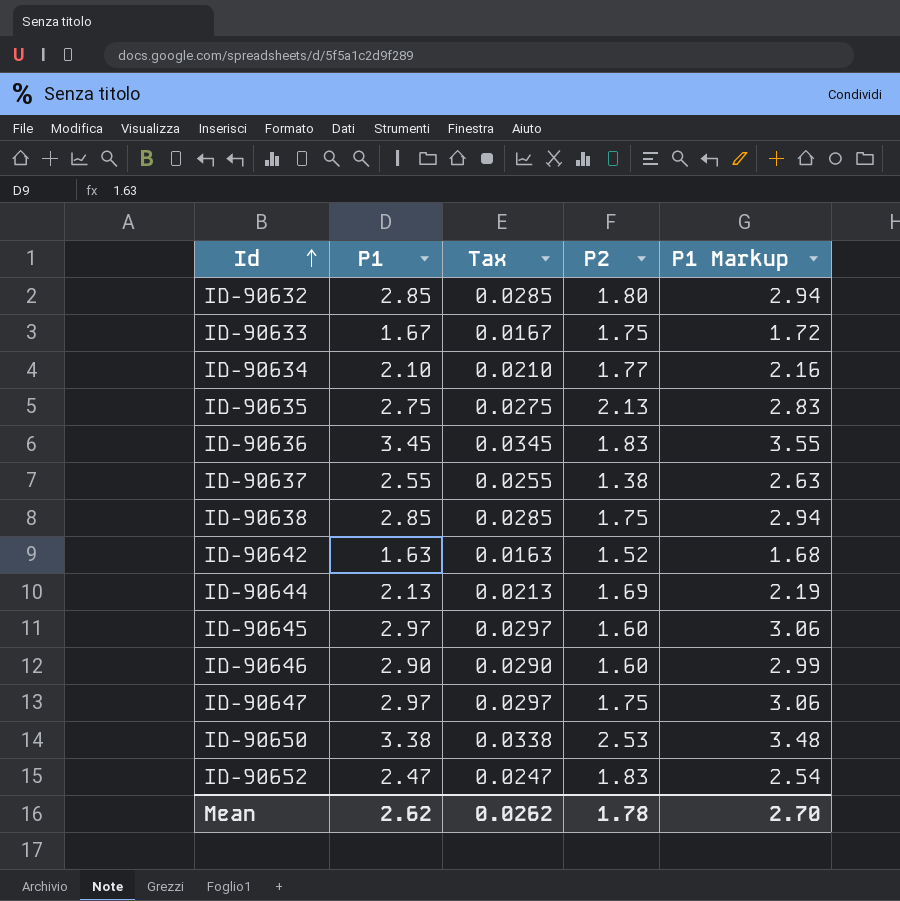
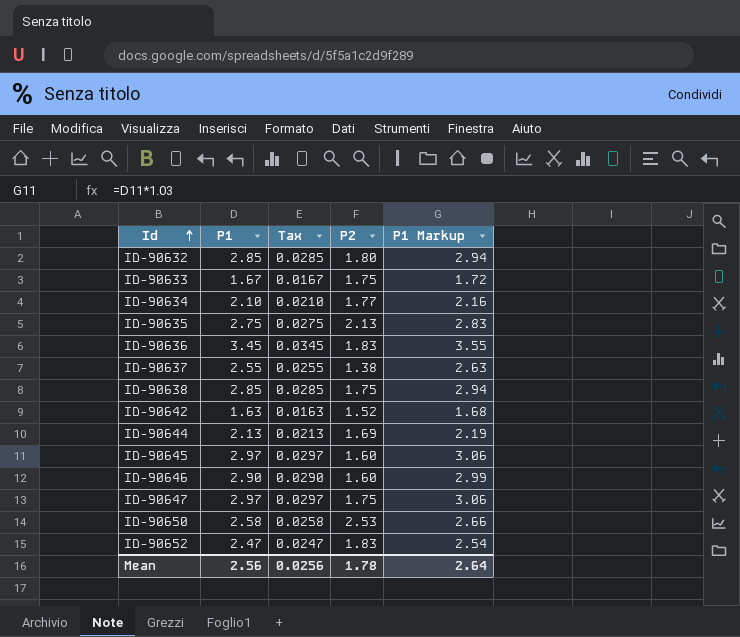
ID-90650 | P1: 3.38 -> 2.58
ID-90650 | Tax: 0.0338 -> 0.0258
ID-90650 | P1 Markup: 3.48 -> 2.66
Mean | P1: 2.62 -> 2.56
Mean | Tax: 0.0262 -> 0.0256
Mean | P1 Markup: 2.70 -> 2.64

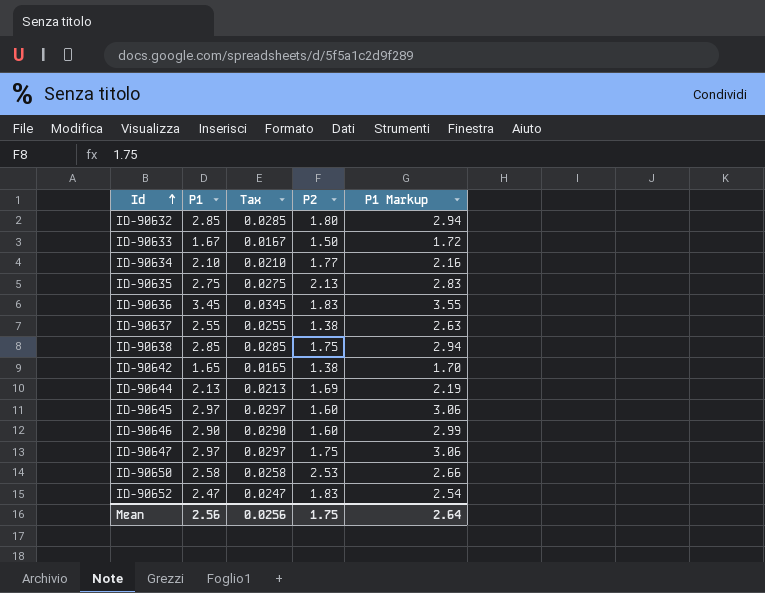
ID-90633 | P2: 1.75 -> 1.50
ID-90642 | P1: 1.63 -> 1.65
ID-90642 | Tax: 0.0163 -> 0.0165
ID-90642 | P2: 1.52 -> 1.38
ID-90642 | P1 Markup: 1.68 -> 1.70
Mean | P2: 1.78 -> 1.75

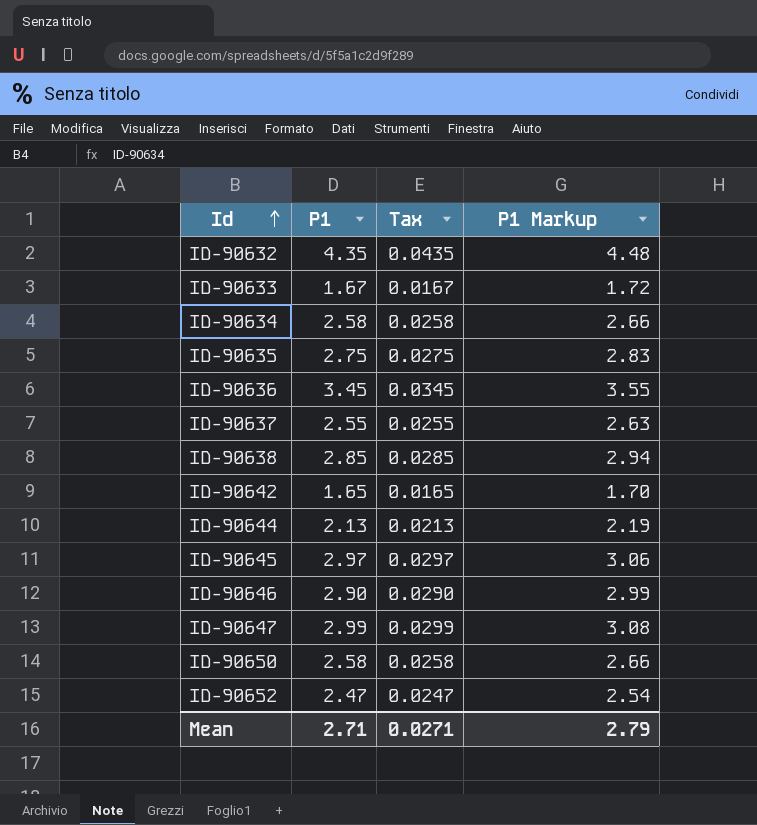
column P2 | position: 4 -> none
ID-90632 | P1: 2.85 -> 4.35
ID-90632 | Tax: 0.0285 -> 0.0435
ID-90632 | P1 Markup: 2.94 -> 4.48
ID-90634 | P1: 2.10 -> 2.58
ID-90634 | Tax: 0.0210 -> 0.0258
ID-90634 | P1 Markup: 2.16 -> 2.66
ID-90647 | P1: 2.97 -> 2.99
ID-90647 | Tax: 0.0297 -> 0.0299
ID-90647 | P1 Markup: 3.06 -> 3.08
Mean | P1: 2.56 -> 2.71
Mean | Tax: 0.0256 -> 0.0271
Mean | P1 Markup: 2.64 -> 2.79

